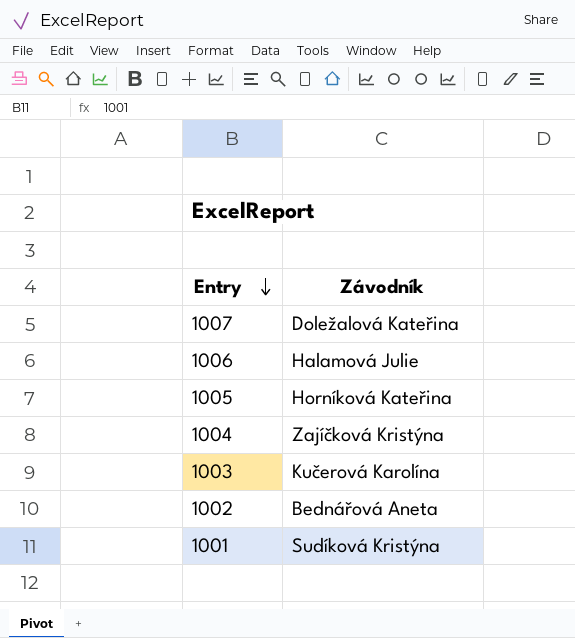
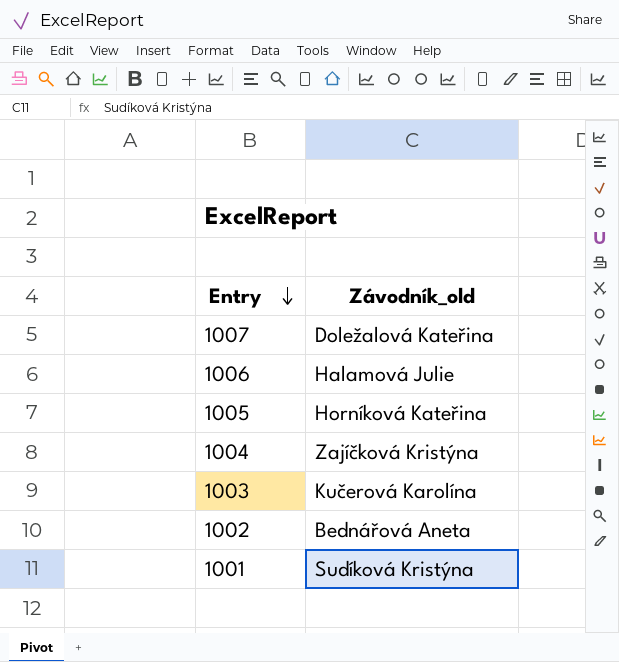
column name: Závodník -> Závodník_old

